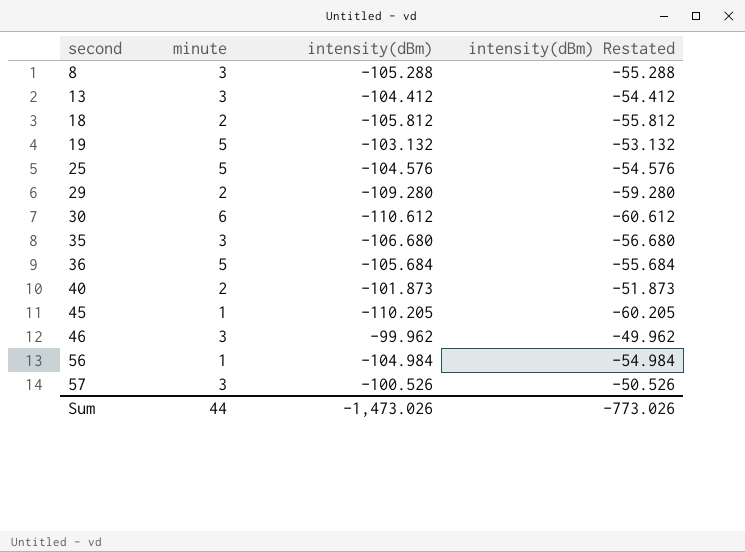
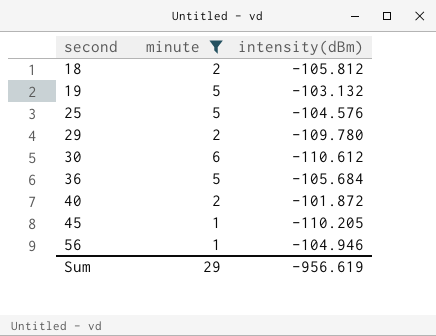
filter: none -> minute != 3
column intensity(dBm) Restated | formula: [intensity(dBm)] + 50 -> none
29 | intensity(dBm): -109.280 -> -109.780
40 | intensity(dBm): -101.873 -> -101.872
56 | intensity(dBm): -104.984 -> -104.946
Sum | minute: 44 -> 29
Sum | intensity(dBm): -1,473.026 -> -956.619

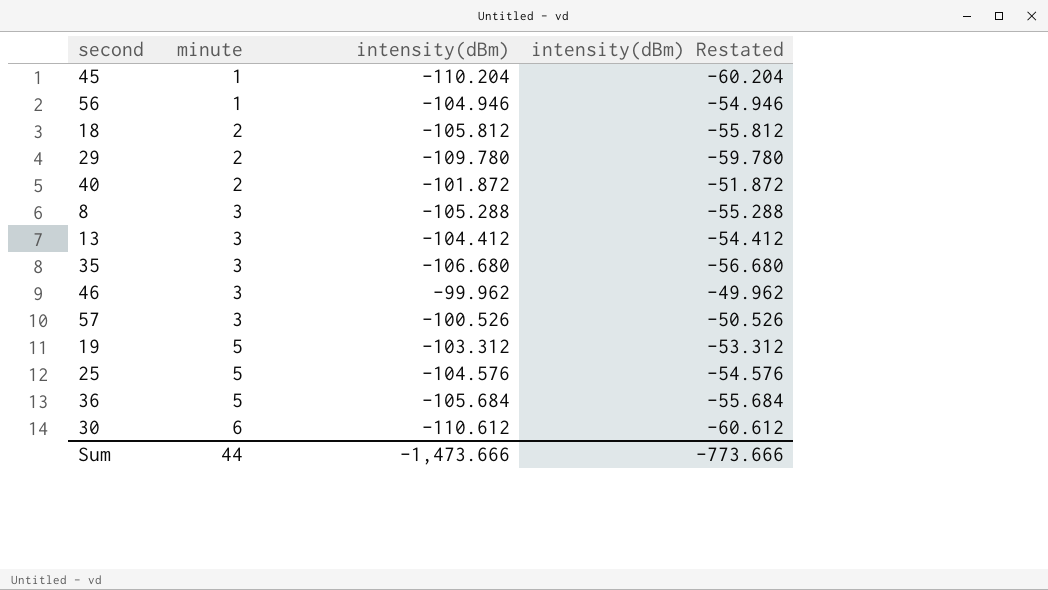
filter: minute != 3 -> none
row order: second ascending -> minute ascending
column intensity(dBm) Restated | formula: none -> [intensity(dBm)] + 50
45 | intensity(dBm): -110.205 -> -110.204
19 | intensity(dBm): -103.132 -> -103.312
Sum | minute: 29 -> 44
Sum | intensity(dBm): -956.619 -> -1,473.666

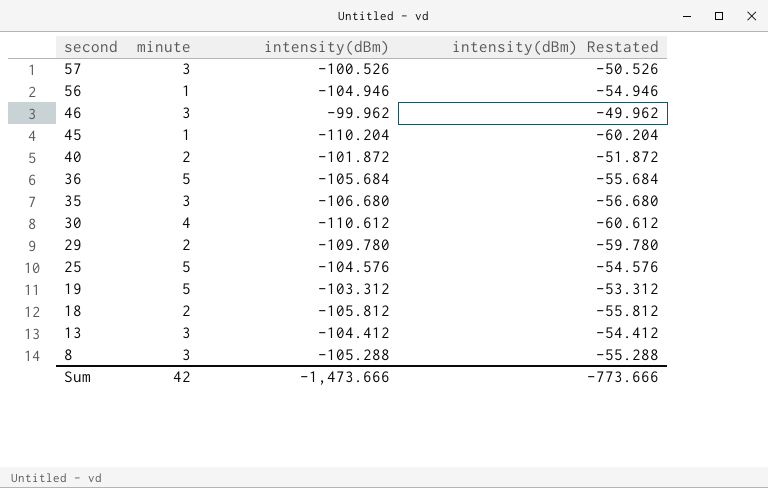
row order: minute ascending -> second descending
30 | minute: 6 -> 4
Sum | minute: 44 -> 42

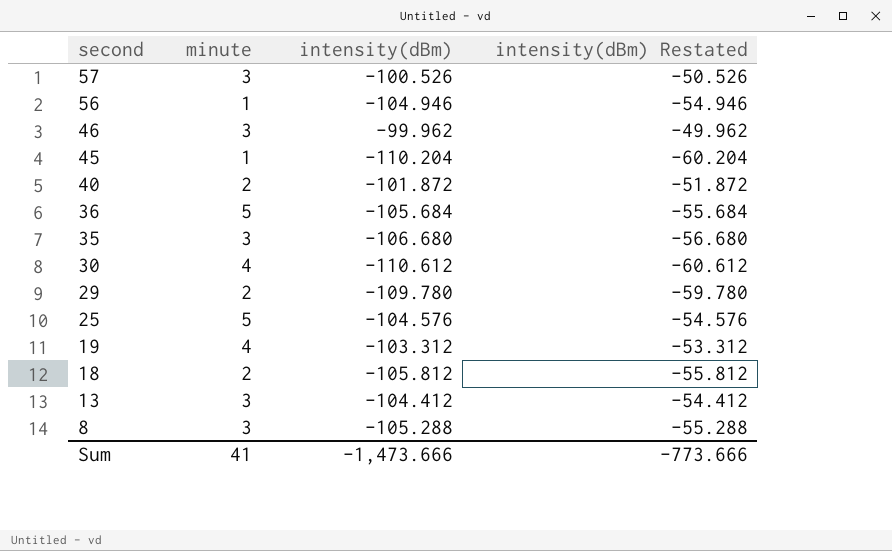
19 | minute: 5 -> 4
Sum | minute: 42 -> 41

